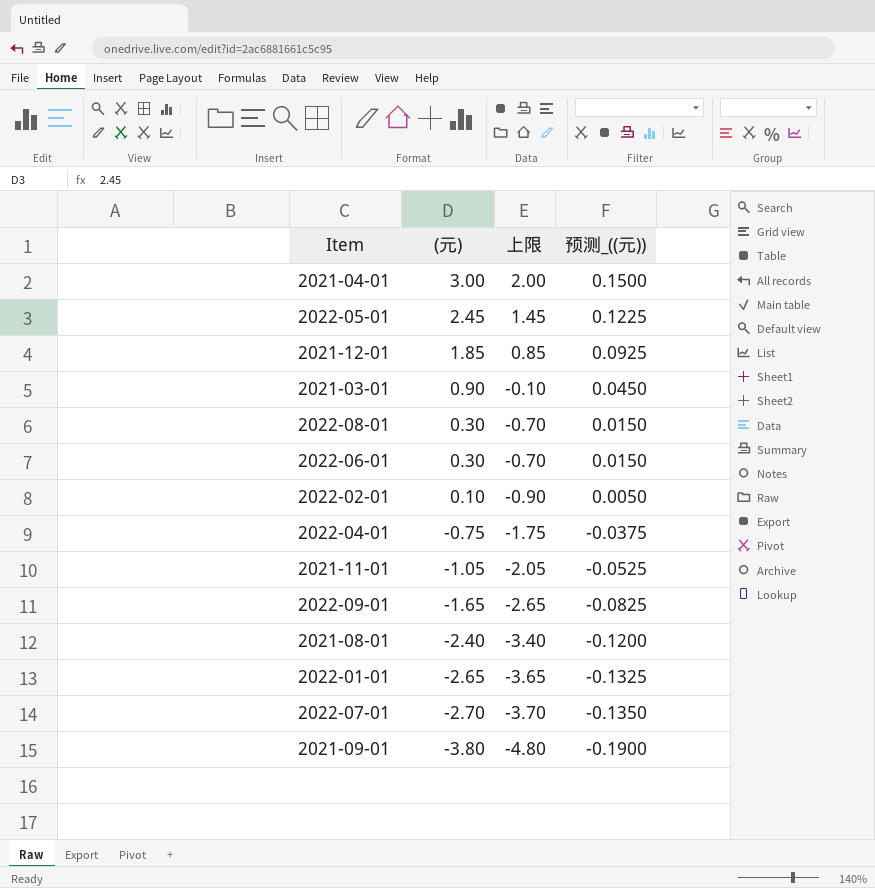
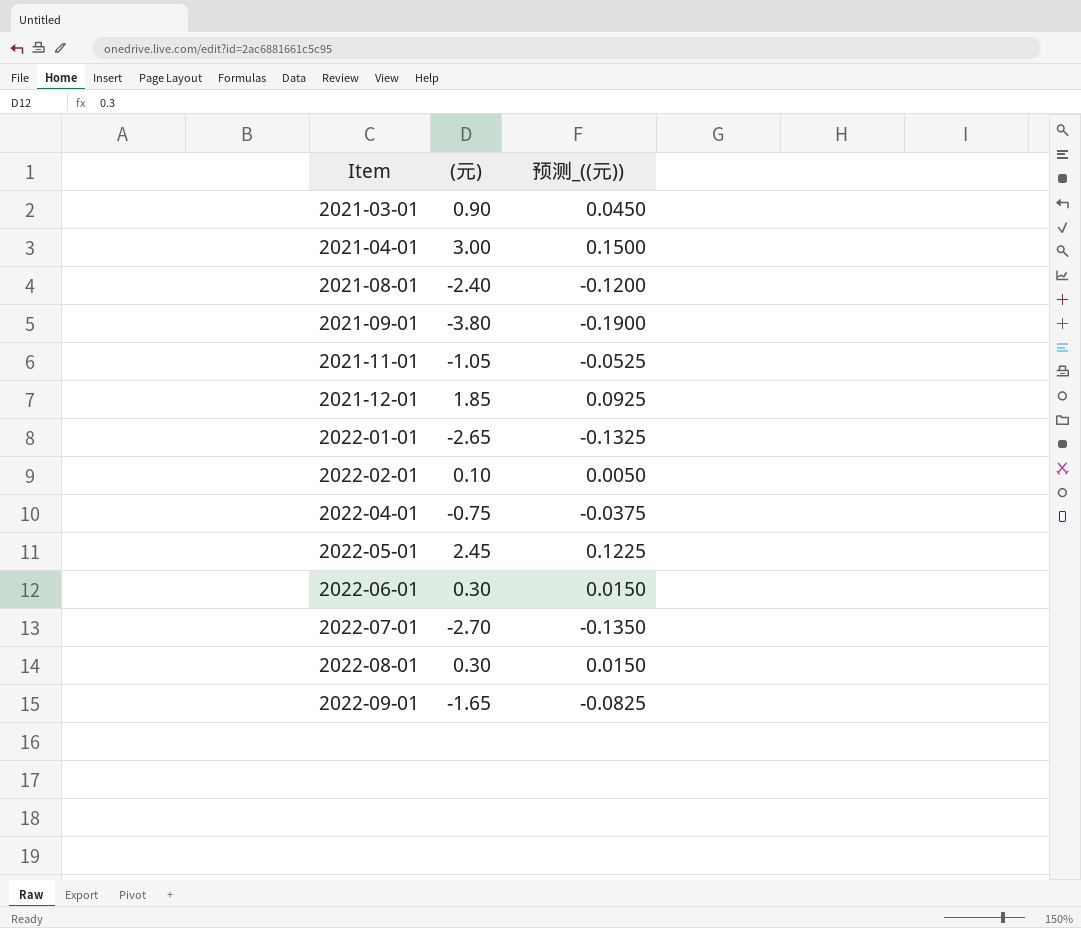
row order: (元) descending -> Item ascending
column 上限 | formula: [(元)] - 1 -> none

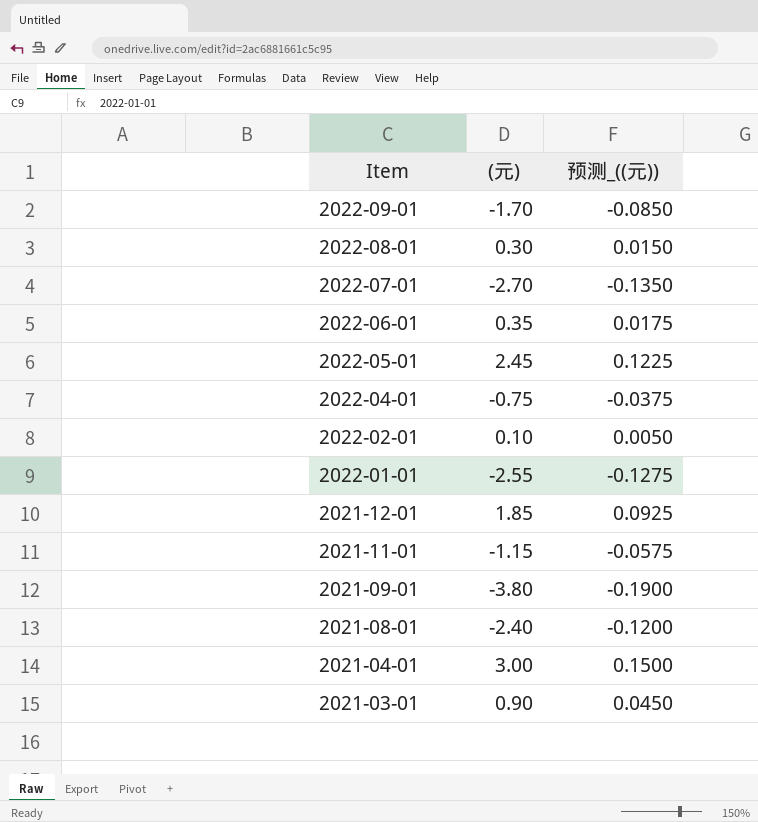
row order: Item ascending -> Item descending
2022-09-01 | (元): -1.65 -> -1.70
2022-09-01 | 预测_((元)): -0.0825 -> -0.0850
2022-06-01 | (元): 0.30 -> 0.35
2022-06-01 | 预测_((元)): 0.0150 -> 0.0175
2022-01-01 | (元): -2.65 -> -2.55
2022-01-01 | 预测_((元)): -0.1325 -> -0.1275
2021-11-01 | (元): -1.05 -> -1.15
2021-11-01 | 预测_((元)): -0.0525 -> -0.0575

